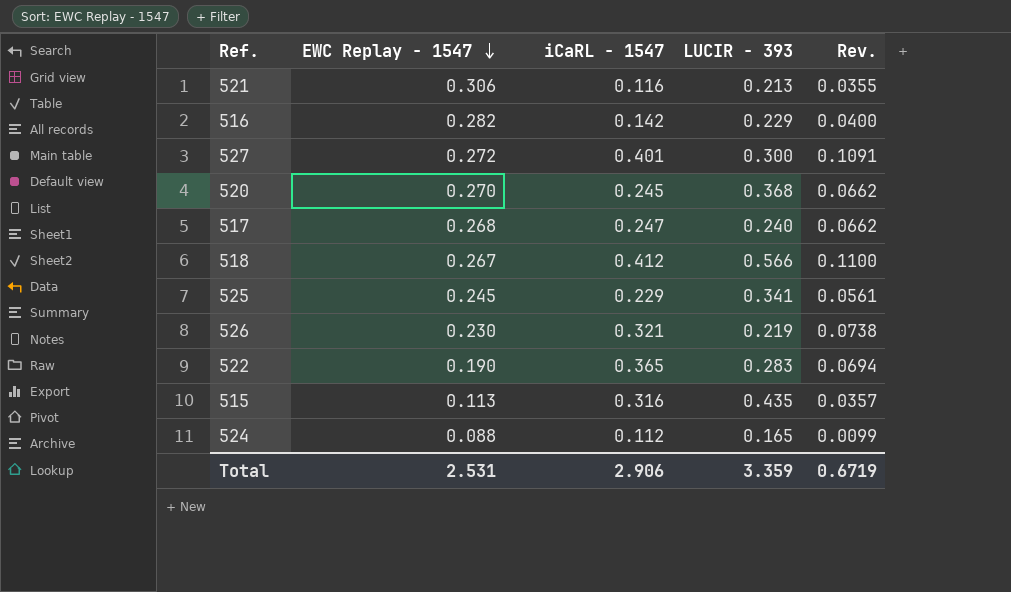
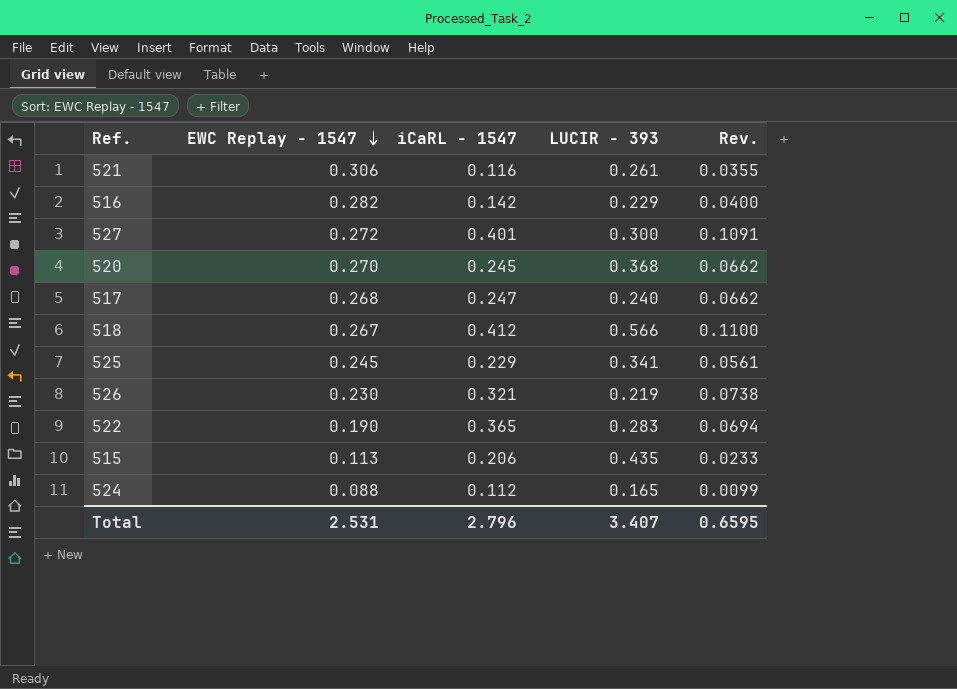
521 | LUCIR - 393: 0.213 -> 0.261
515 | iCaRL - 1547: 0.316 -> 0.206
515 | Rev.: 0.0357 -> 0.0233
Total | iCaRL - 1547: 2.906 -> 2.796
Total | LUCIR - 393: 3.359 -> 3.407
Total | Rev.: 0.6719 -> 0.6595

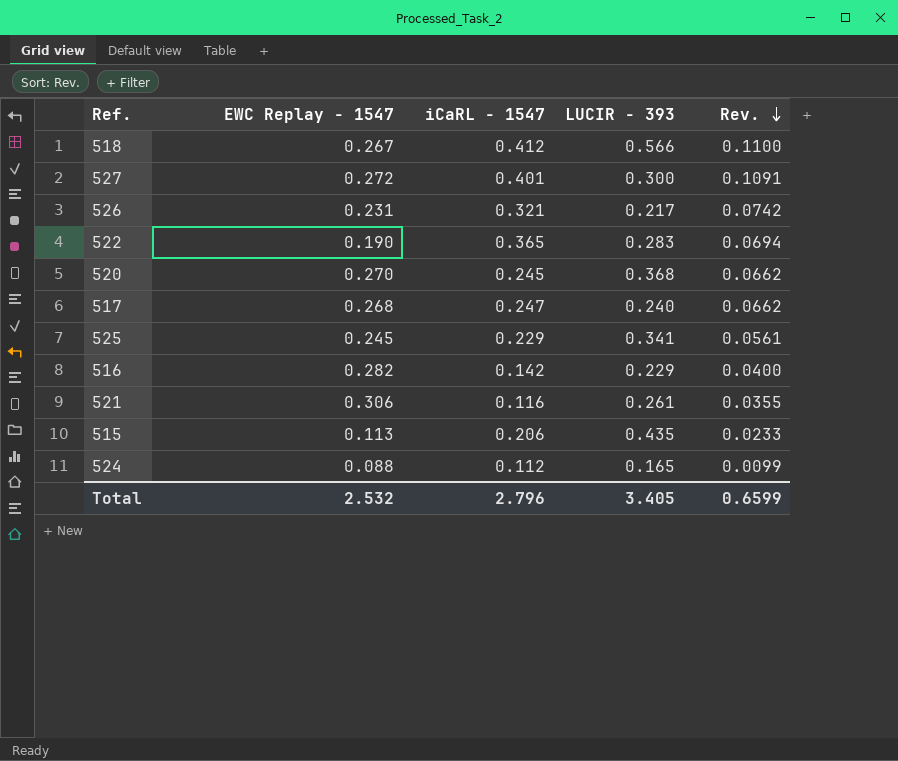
row order: EWC Replay - 1547 descending -> Rev. descending
526 | EWC Replay - 1547: 0.230 -> 0.231
526 | LUCIR - 393: 0.219 -> 0.217
526 | Rev.: 0.0738 -> 0.0742
Total | EWC Replay - 1547: 2.531 -> 2.532
Total | LUCIR - 393: 3.407 -> 3.405
Total | Rev.: 0.6595 -> 0.6599

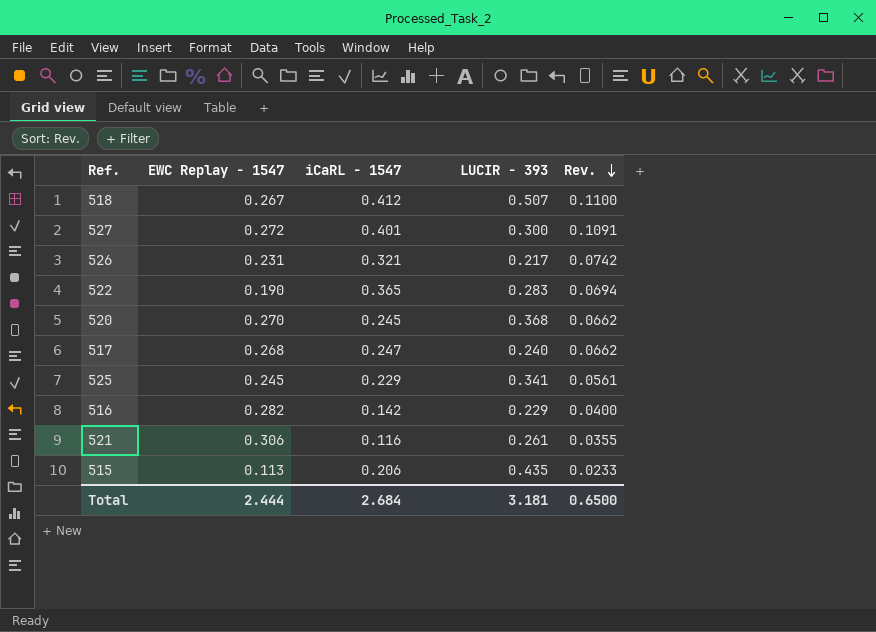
row 524: 0.088 | 0.112 | 0.165 | 0.0099 -> none
518 | LUCIR - 393: 0.566 -> 0.507
Total | EWC Replay - 1547: 2.532 -> 2.444
Total | iCaRL - 1547: 2.796 -> 2.684
Total | LUCIR - 393: 3.405 -> 3.181
Total | Rev.: 0.6599 -> 0.6500

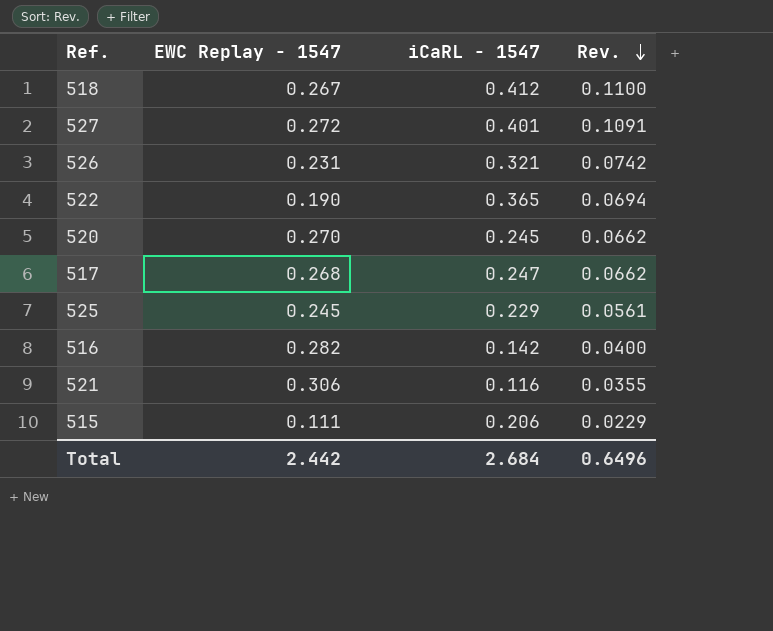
column LUCIR - 393 | position: 4 -> none
515 | EWC Replay - 1547: 0.113 -> 0.111
515 | Rev.: 0.0233 -> 0.0229
Total | EWC Replay - 1547: 2.444 -> 2.442
Total | Rev.: 0.6500 -> 0.6496

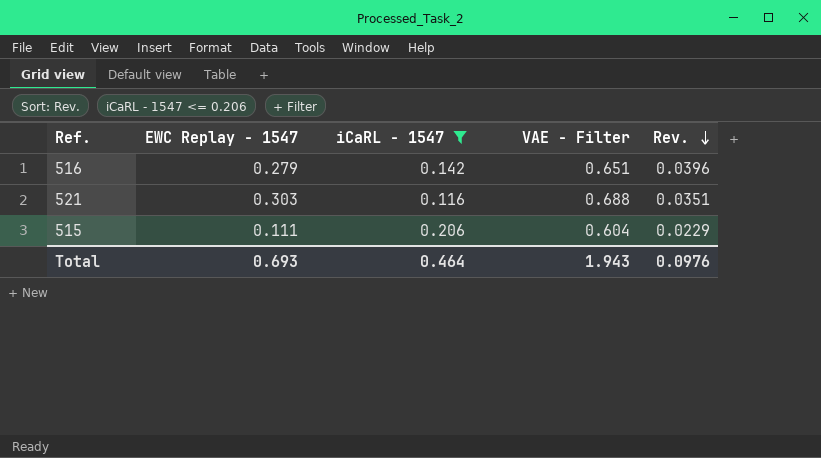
filter: none -> iCaRL - 1547 <= 0.206
column VAE - Filter | position: none -> 4
516 | EWC Replay - 1547: 0.282 -> 0.279
516 | Rev.: 0.0400 -> 0.0396
521 | EWC Replay - 1547: 0.306 -> 0.303
521 | Rev.: 0.0355 -> 0.0351
Total | EWC Replay - 1547: 2.442 -> 0.693
Total | iCaRL - 1547: 2.684 -> 0.464
Total | Rev.: 0.6496 -> 0.0976

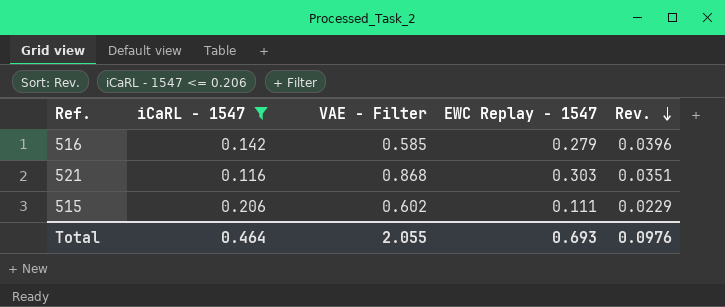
column EWC Replay - 1547 | position: 2 -> 4
516 | VAE - Filter: 0.651 -> 0.585
521 | VAE - Filter: 0.688 -> 0.868
515 | VAE - Filter: 0.604 -> 0.602
Total | VAE - Filter: 1.943 -> 2.055

